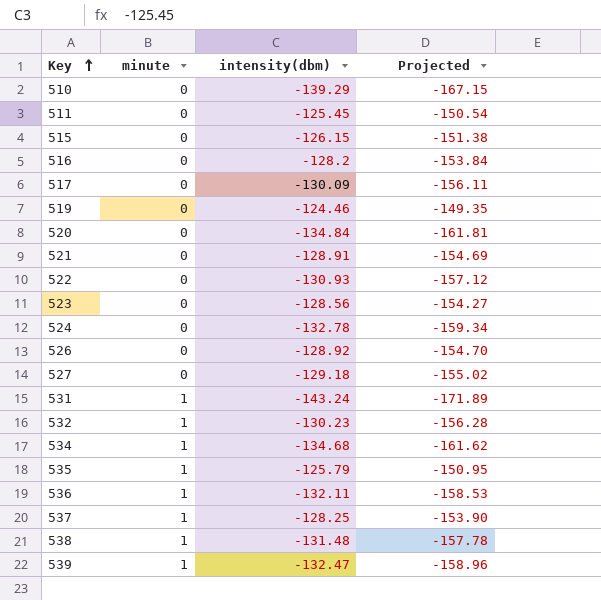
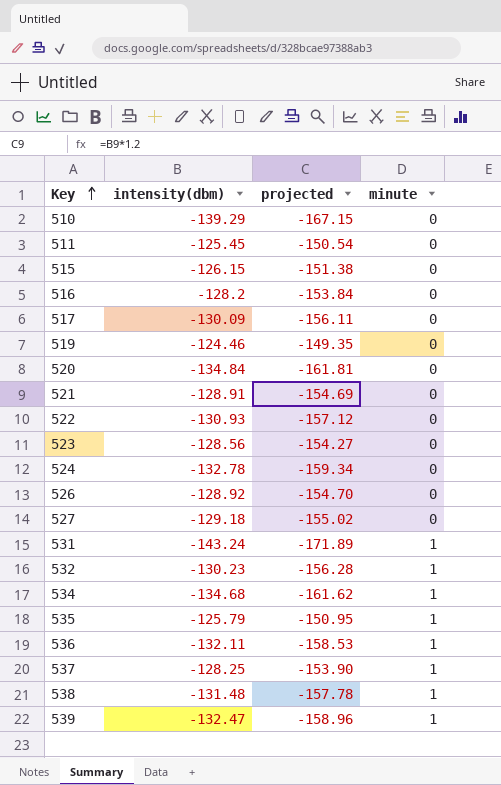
column name: Projected -> projected
column minute | position: 2 -> 4

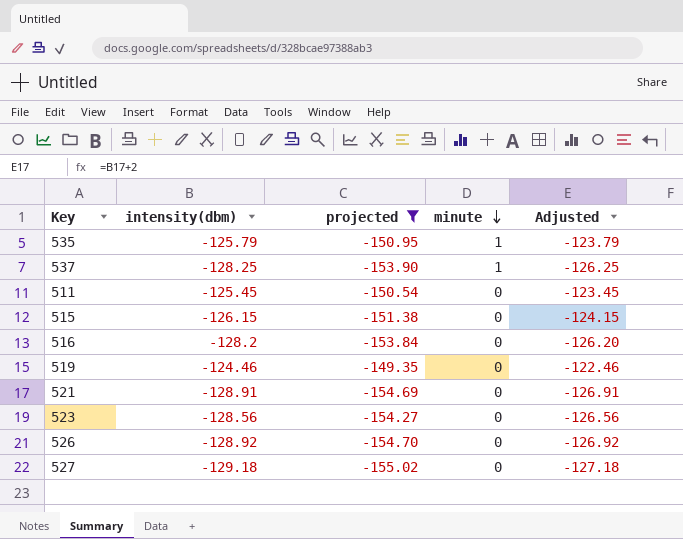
filter: none -> projected >= -155.02
row order: Key ascending -> minute descending
column Adjusted | formula: none -> [intensity(dbm)] + 2

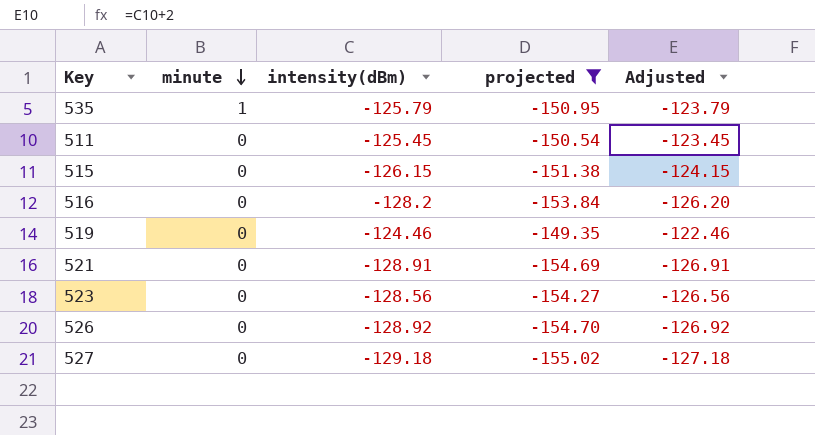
column minute | position: 4 -> 2
column name: intensity(dbm) -> intensity(dBm)
row 537: -128.25 | -153.90 | 1 | -126.25 -> none

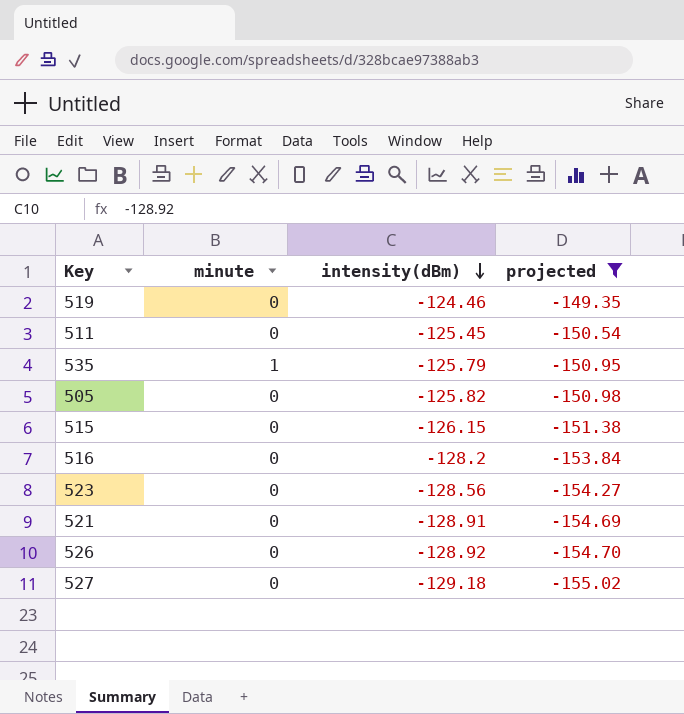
row order: minute descending -> intensity(dBm) descending
column Adjusted | formula: [intensity(dBm)] + 2 -> none
row 505: none -> 0 | -125.82 | -150.98

